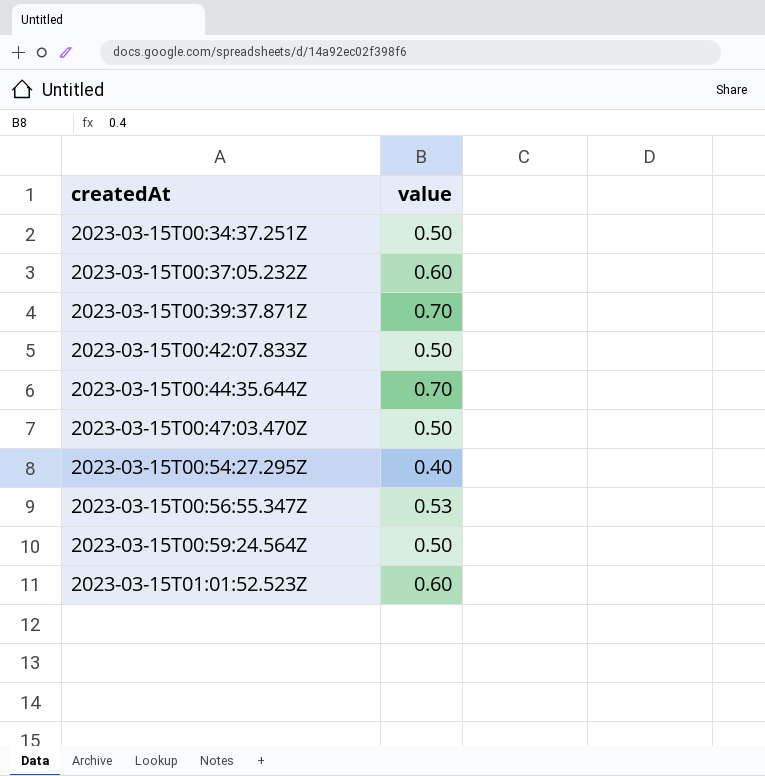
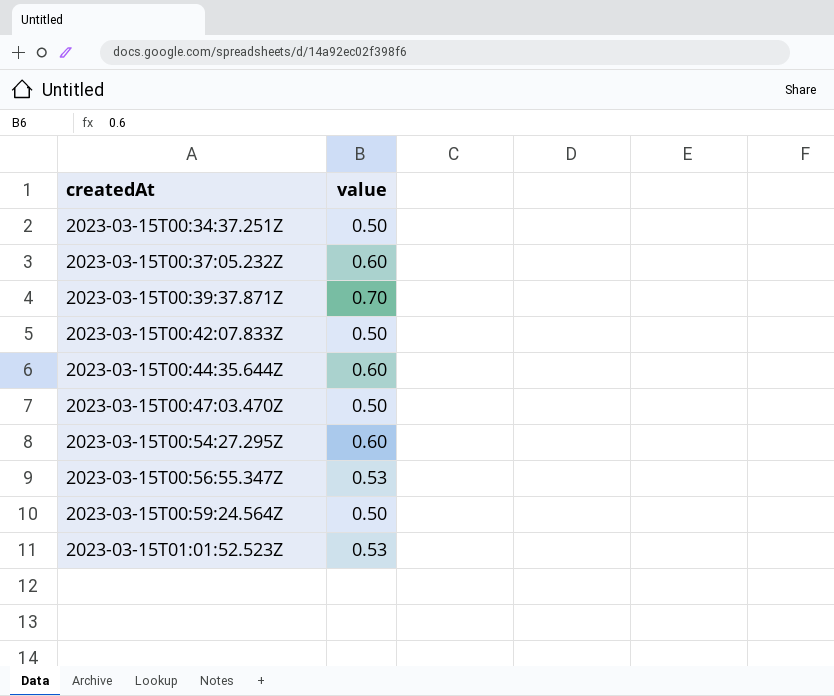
2023-03-15T00:44:35.644Z | value: 0.70 -> 0.60
2023-03-15T00:54:27.295Z | value: 0.40 -> 0.60
2023-03-15T01:01:52.523Z | value: 0.60 -> 0.53

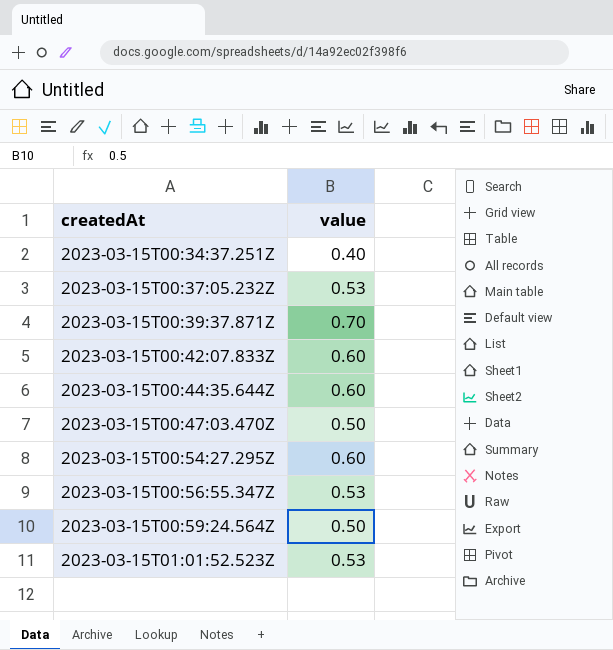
2023-03-15T00:34:37.251Z | value: 0.50 -> 0.40
2023-03-15T00:37:05.232Z | value: 0.60 -> 0.53
2023-03-15T00:42:07.833Z | value: 0.50 -> 0.60

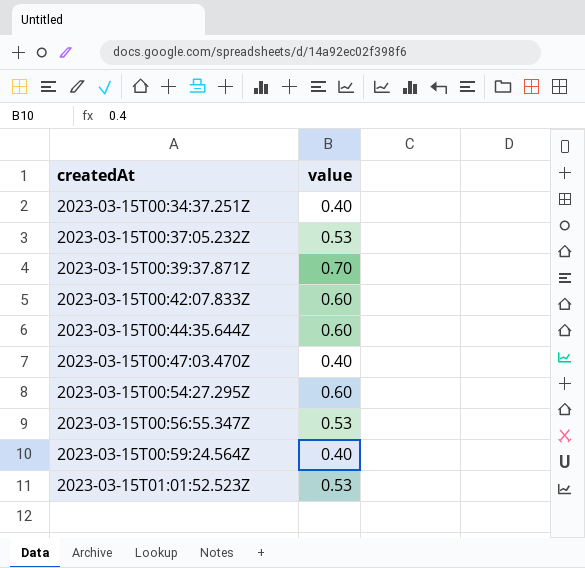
2023-03-15T00:47:03.470Z | value: 0.50 -> 0.40
2023-03-15T00:59:24.564Z | value: 0.50 -> 0.40

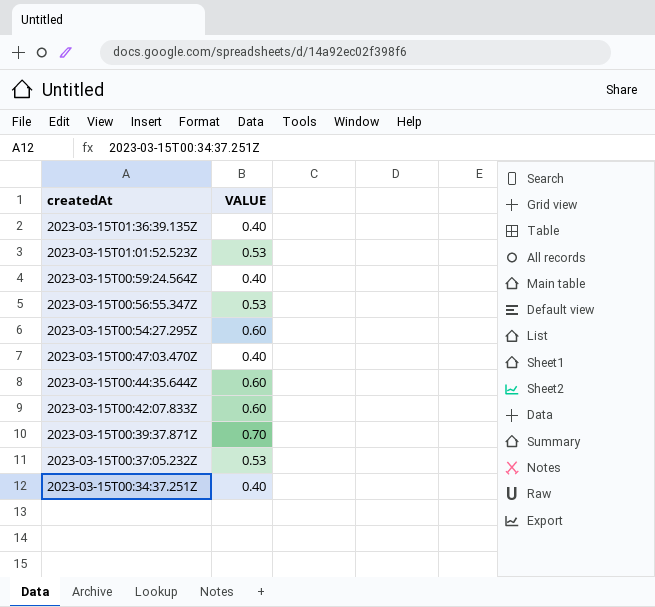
row order: createdAt ascending -> createdAt descending
column name: value -> VALUE
row 2023-03-15T01:36:39.135Z: none -> 0.40

